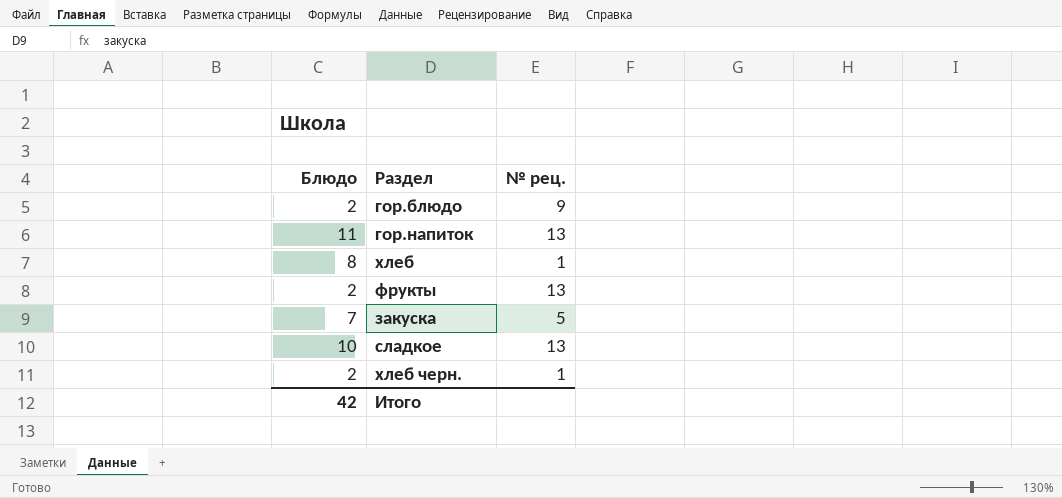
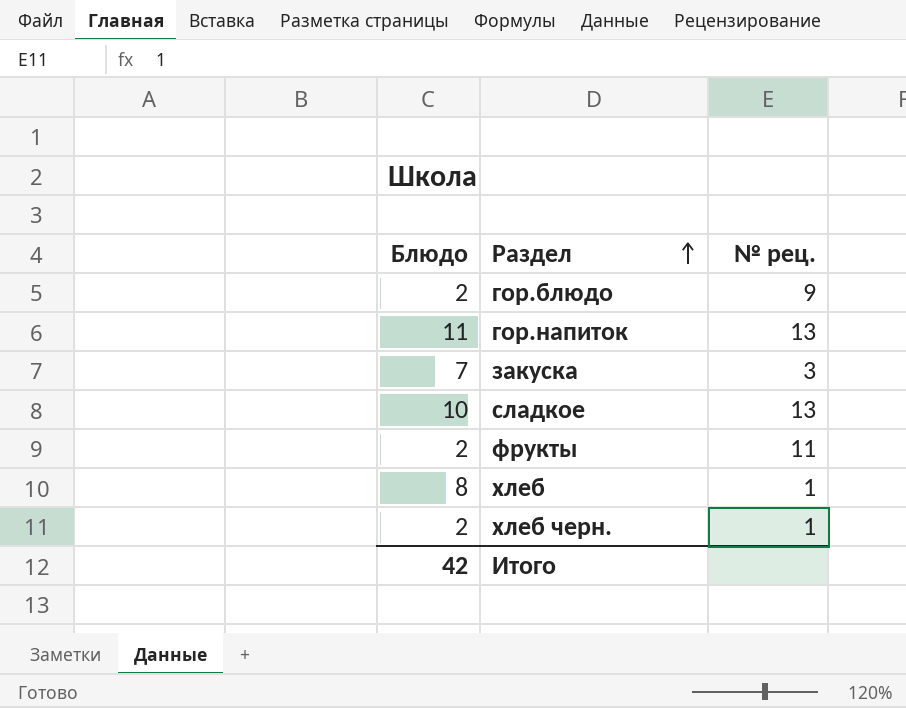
row order: none -> Раздел ascending
закуска | № рец.: 5 -> 3
фрукты | № рец.: 13 -> 11

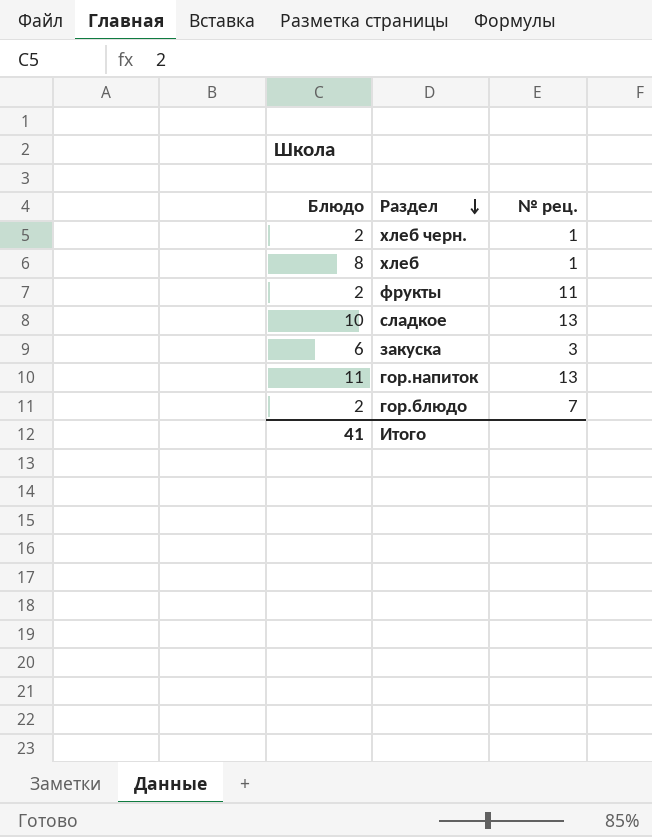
row order: Раздел ascending -> Раздел descending
закуска | Блюдо: 7 -> 6
гор.блюдо | № рец.: 9 -> 7
Итого | Блюдо: 42 -> 41

